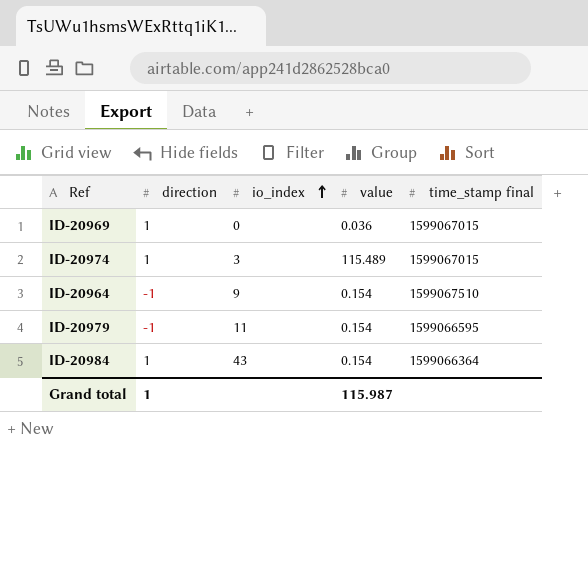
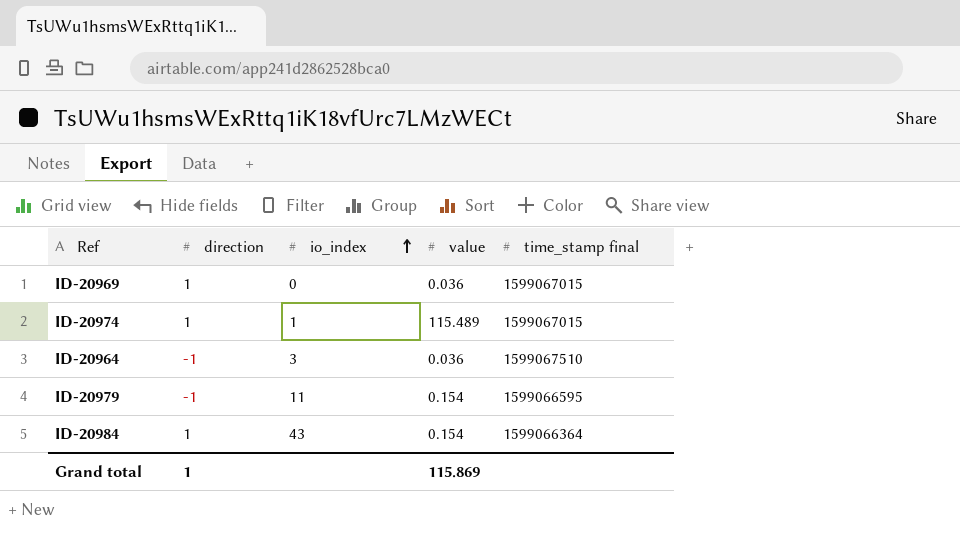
ID-20974 | io_index: 3 -> 1
ID-20964 | io_index: 9 -> 3
ID-20964 | value: 0.154 -> 0.036
Grand total | value: 115.987 -> 115.869

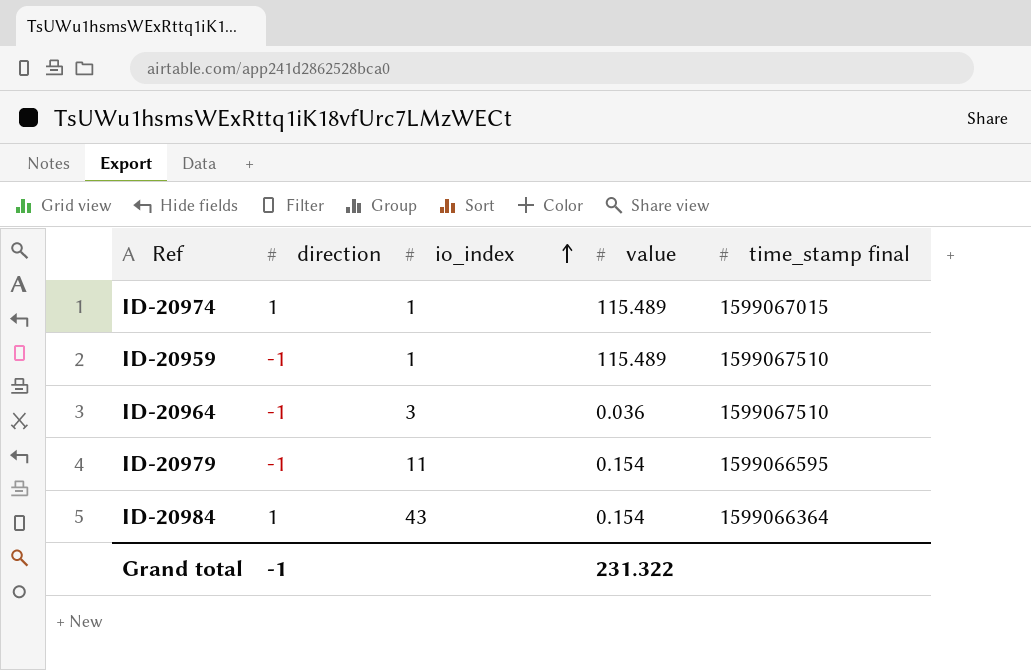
row ID-20969: 1 | 0 | 0.036 | 1599067015 -> none
row ID-20959: none -> -1 | 1 | 115.489 | 1599067510
Grand total | direction: 1 -> -1
Grand total | value: 115.869 -> 231.322

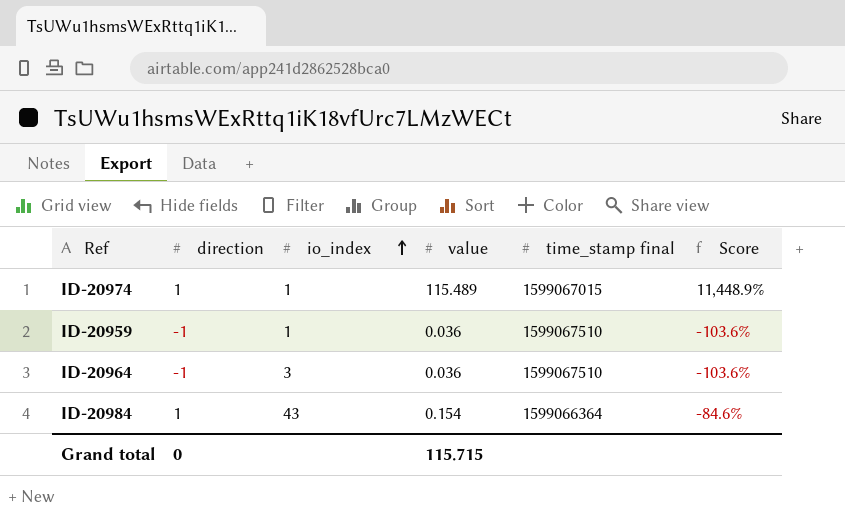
column Score | formula: none -> ([value] - [direction]) / [direction]
row ID-20979: -1 | 11 | 0.154 | 1599066595 -> none
ID-20959 | value: 115.489 -> 0.036
Grand total | direction: -1 -> 0
Grand total | value: 231.322 -> 115.715

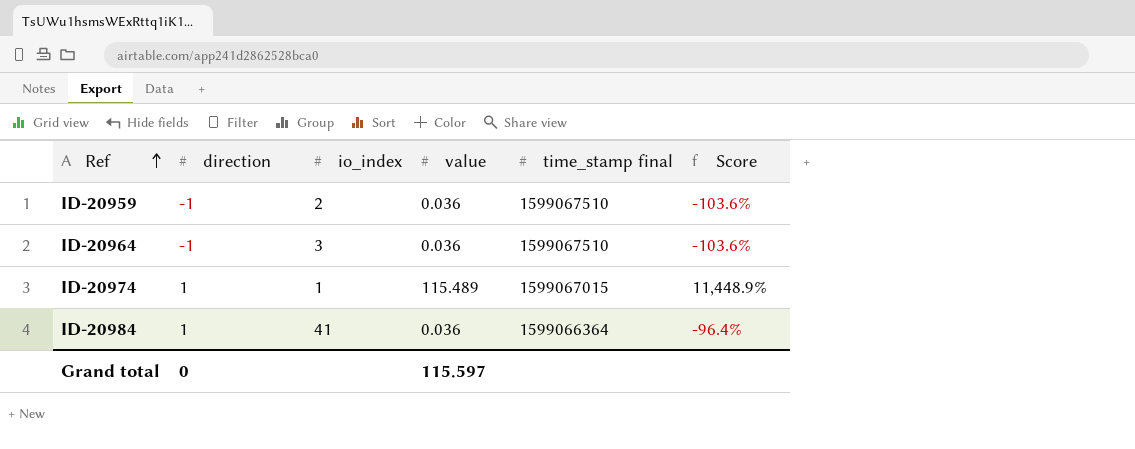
row order: io_index ascending -> Ref ascending
ID-20959 | io_index: 1 -> 2
ID-20984 | io_index: 43 -> 41
ID-20984 | value: 0.154 -> 0.036
ID-20984 | Score: -84.6% -> -96.4%
Grand total | value: 115.715 -> 115.597

